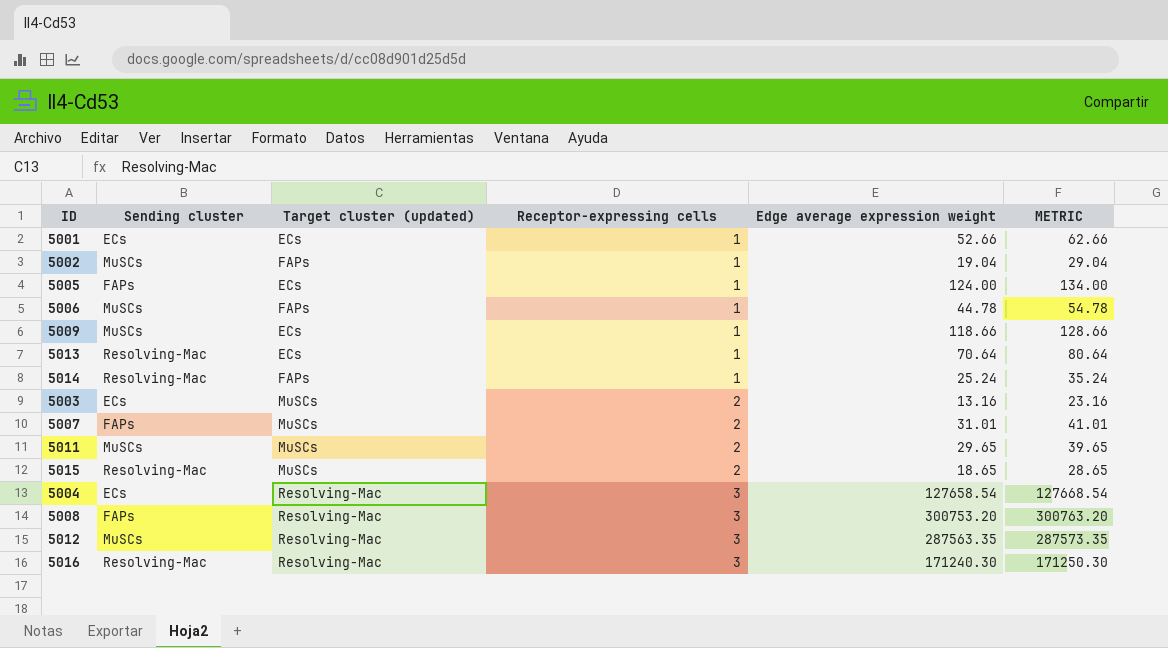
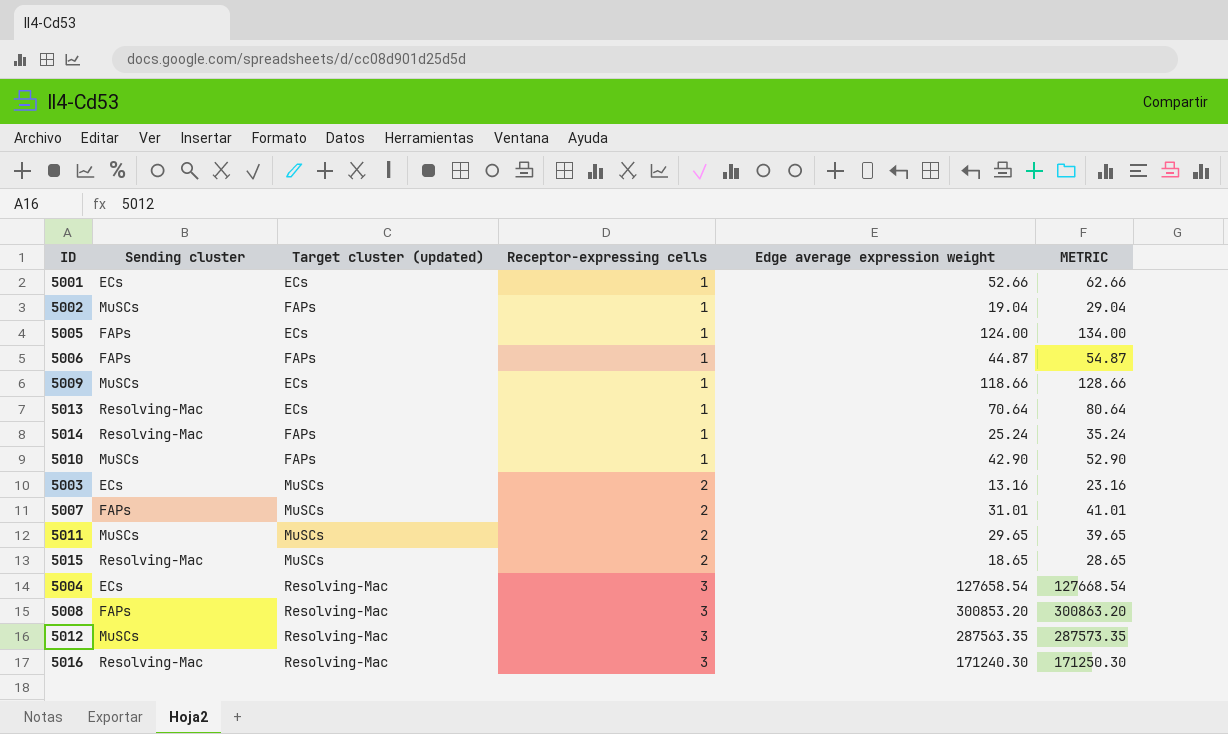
5006 | Sending cluster: MuSCs -> FAPs
5006 | Edge average expression weight: 44.78 -> 44.87
5006 | METRIC: 54.78 -> 54.87
row 5010: none -> MuSCs | FAPs | 1 | 42.90 | 52.90
5008 | Edge average expression weight: 300753.20 -> 300853.20
5008 | METRIC: 300763.20 -> 300863.20

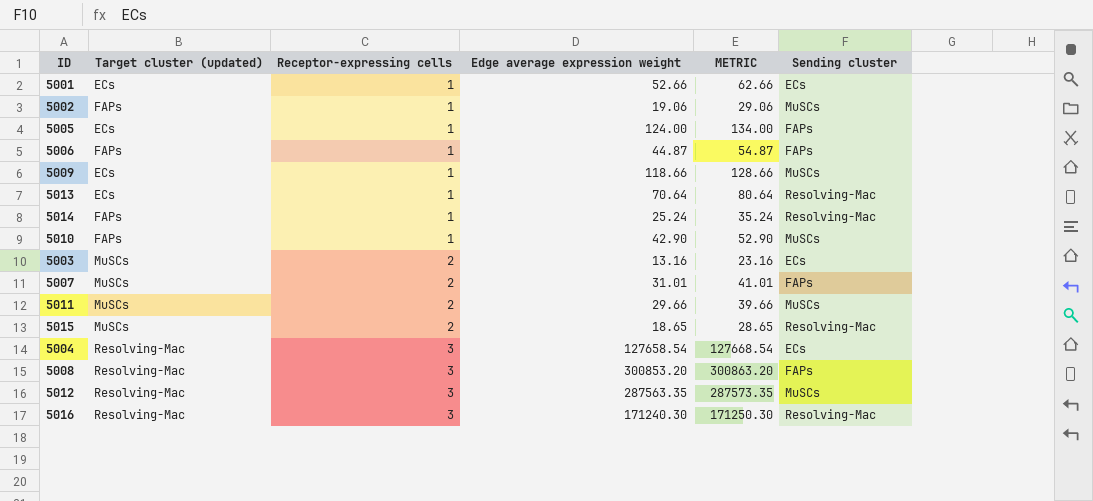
column Sending cluster | position: 2 -> 6
5002 | Edge average expression weight: 19.04 -> 19.06
5002 | METRIC: 29.04 -> 29.06
5011 | Edge average expression weight: 29.65 -> 29.66
5011 | METRIC: 39.65 -> 39.66

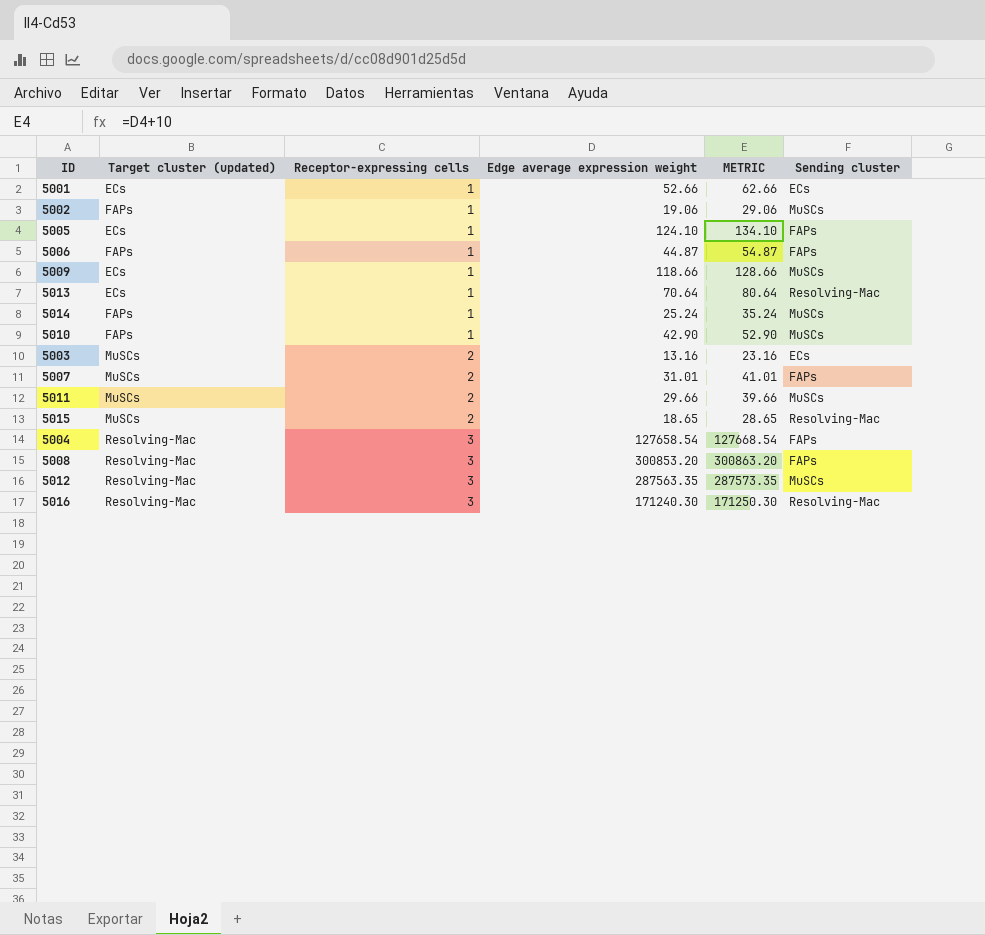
5005 | Edge average expression weight: 124.00 -> 124.10
5005 | METRIC: 134.00 -> 134.10
5014 | Sending cluster: Resolving-Mac -> MuSCs
5004 | Sending cluster: ECs -> FAPs

